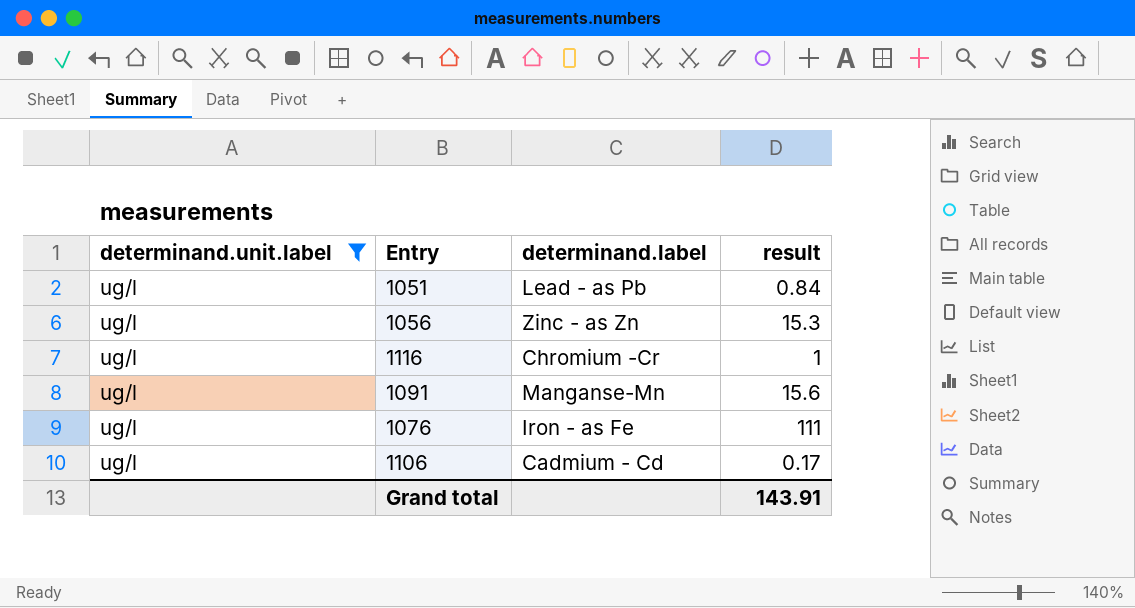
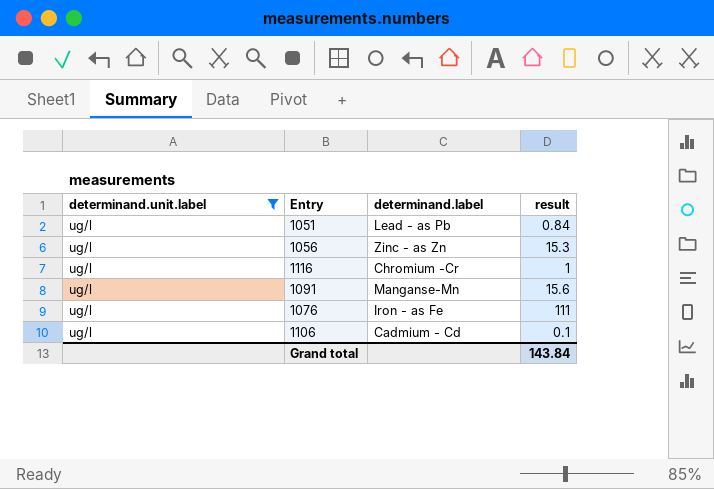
1106 | result: 0.17 -> 0.1
Grand total | result: 143.91 -> 143.84

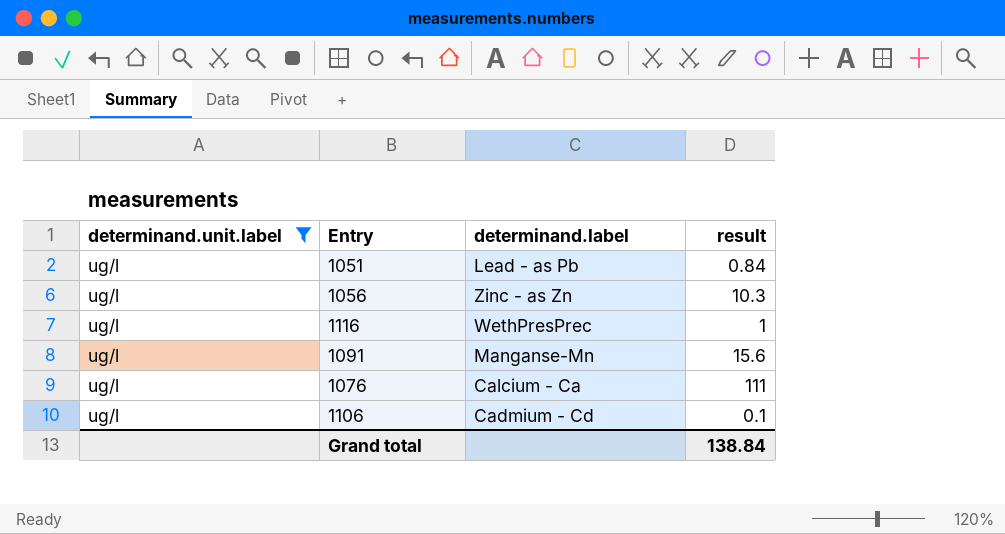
1056 | result: 15.3 -> 10.3
1116 | determinand.label: Chromium -Cr -> WethPresPrec
1076 | determinand.label: Iron - as Fe -> Calcium - Ca
Grand total | result: 143.84 -> 138.84

